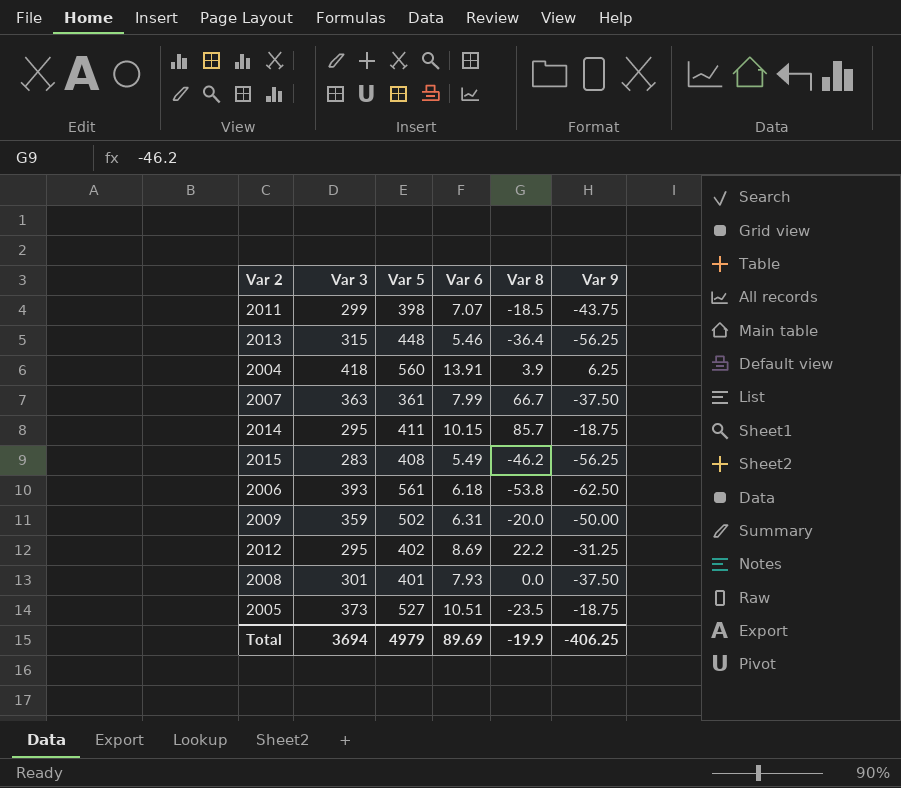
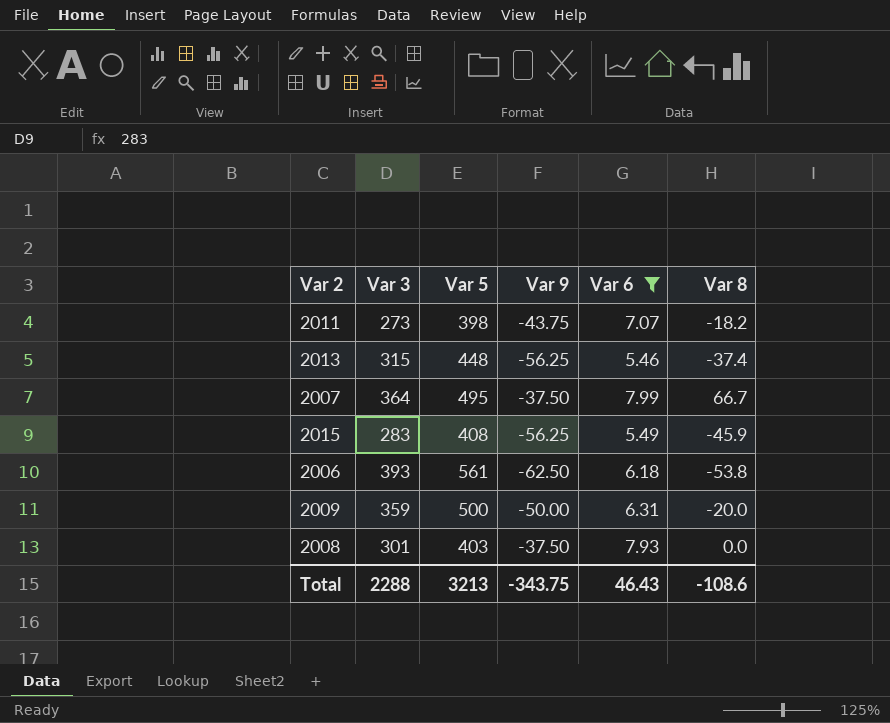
filter: none -> Var 6 <= 7.99
column Var 9 | position: 6 -> 4
2011 | Var 3: 299 -> 273
2011 | Var 8: -18.5 -> -18.2
2013 | Var 8: -36.4 -> -37.4
2007 | Var 3: 363 -> 364
2007 | Var 5: 361 -> 495
2015 | Var 8: -46.2 -> -45.9
2009 | Var 5: 502 -> 500
2008 | Var 5: 401 -> 403
Total | Var 3: 3694 -> 2288
Total | Var 5: 4979 -> 3213
Total | Var 9: -406.25 -> -343.75
Total | Var 6: 89.69 -> 46.43
Total | Var 8: -19.9 -> -108.6

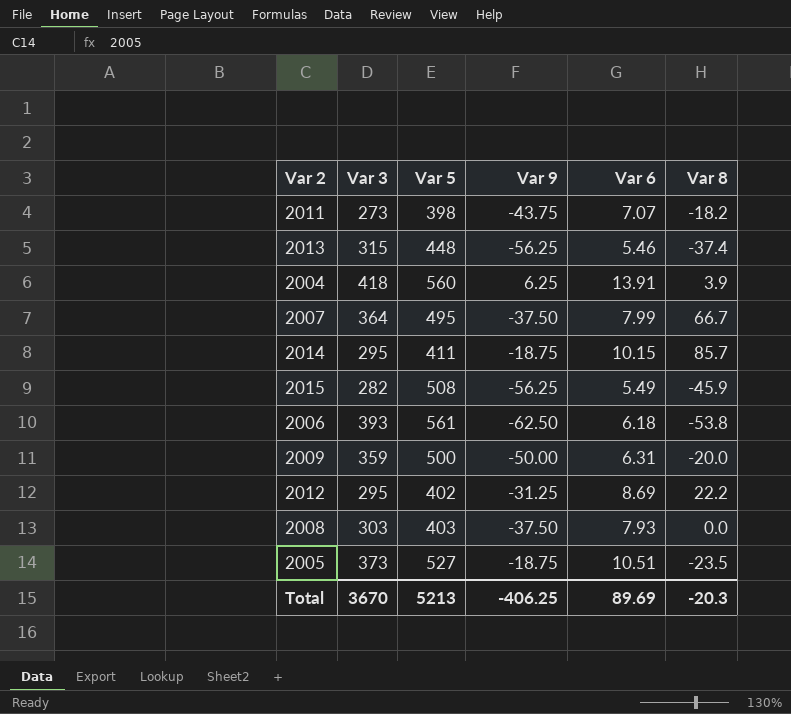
filter: Var 6 <= 7.99 -> none
2015 | Var 3: 283 -> 282
2015 | Var 5: 408 -> 508
2008 | Var 3: 301 -> 303
Total | Var 3: 2288 -> 3670
Total | Var 5: 3213 -> 5213
Total | Var 9: -343.75 -> -406.25
Total | Var 6: 46.43 -> 89.69
Total | Var 8: -108.6 -> -20.3

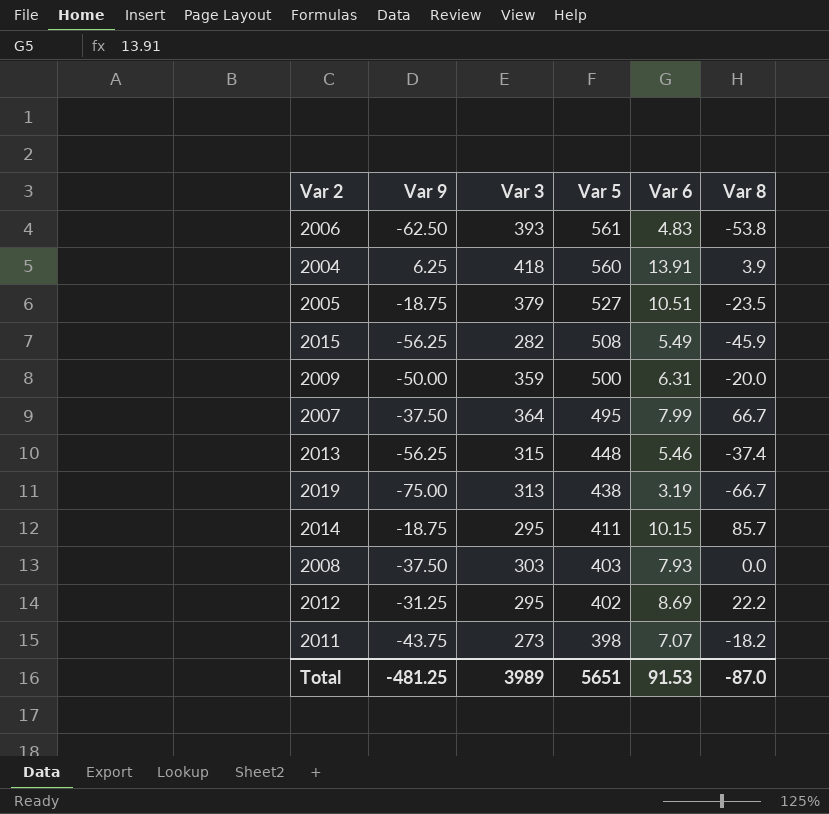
row order: none -> Var 5 descending
column Var 9 | position: 4 -> 2
2006 | Var 6: 6.18 -> 4.83
2005 | Var 3: 373 -> 379
row 2019: none -> -75.00 | 313 | 438 | 3.19 | -66.7
Total | Var 9: -406.25 -> -481.25
Total | Var 3: 3670 -> 3989
Total | Var 5: 5213 -> 5651
Total | Var 6: 89.69 -> 91.53
Total | Var 8: -20.3 -> -87.0

